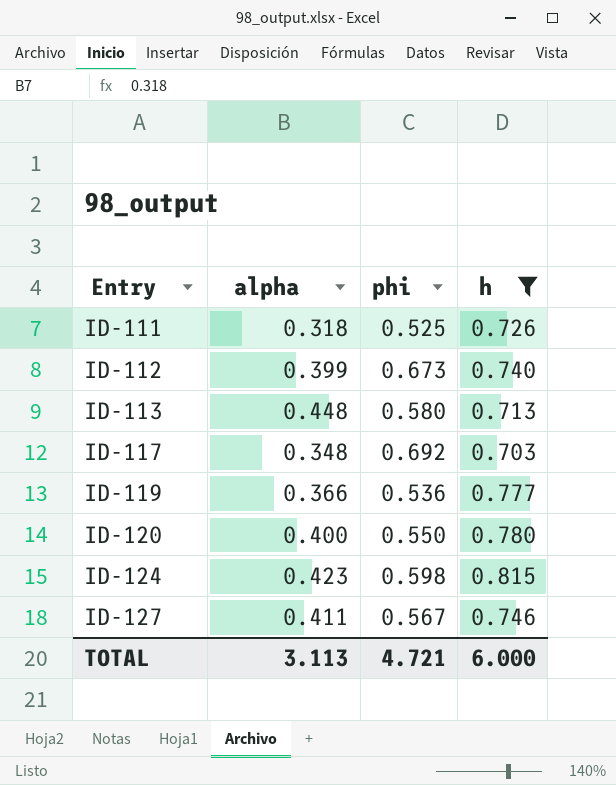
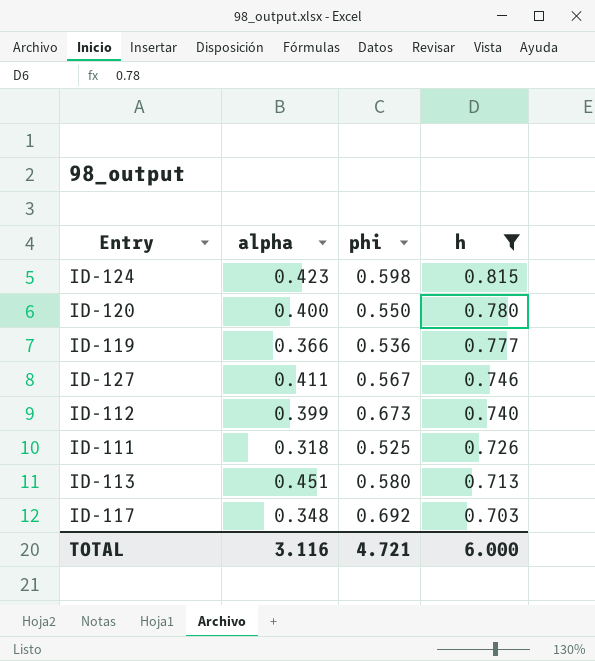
row order: Entry ascending -> h descending
ID-113 | alpha: 0.448 -> 0.451
TOTAL | alpha: 3.113 -> 3.116

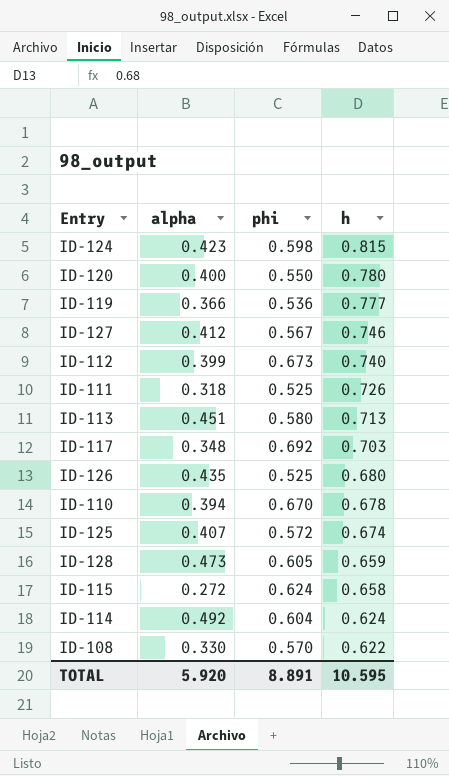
filter: h >= 0.703 -> none
ID-127 | alpha: 0.411 -> 0.412
TOTAL | alpha: 3.116 -> 5.920
TOTAL | phi: 4.721 -> 8.891
TOTAL | h: 6.000 -> 10.595

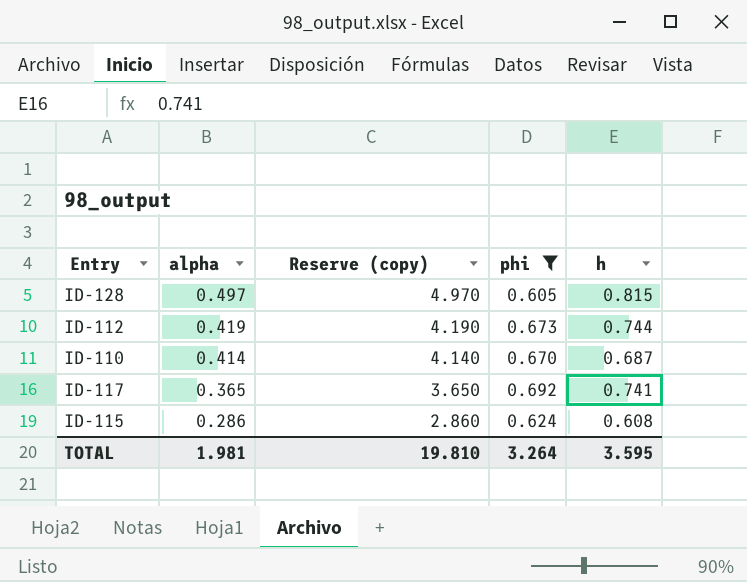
filter: none -> phi >= 0.605
row order: h descending -> alpha descending
column Reserve (copy) | formula: none -> [alpha] * 10
ID-128 | alpha: 0.473 -> 0.497
ID-128 | h: 0.659 -> 0.815
ID-112 | alpha: 0.399 -> 0.419
ID-112 | h: 0.740 -> 0.744
ID-110 | alpha: 0.394 -> 0.414
ID-110 | h: 0.678 -> 0.687
ID-117 | alpha: 0.348 -> 0.365
ID-117 | h: 0.703 -> 0.741
ID-115 | alpha: 0.272 -> 0.286
ID-115 | h: 0.658 -> 0.608
TOTAL | alpha: 5.920 -> 1.981
TOTAL | phi: 8.891 -> 3.264
TOTAL | h: 10.595 -> 3.595

